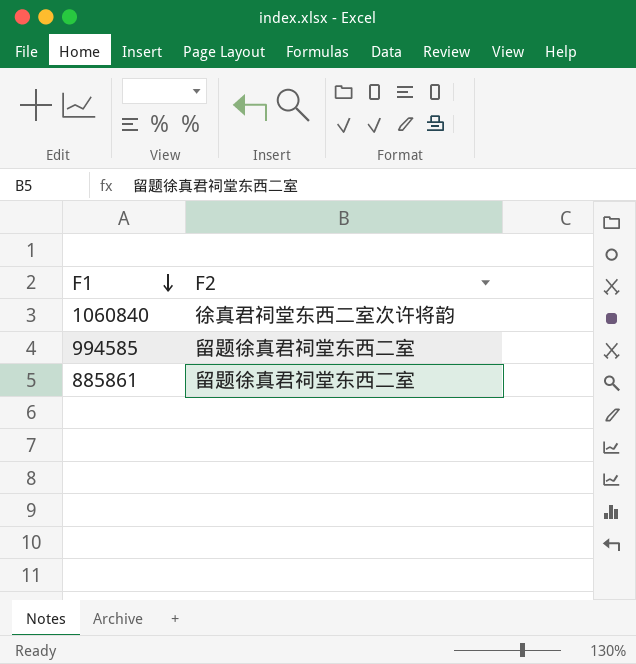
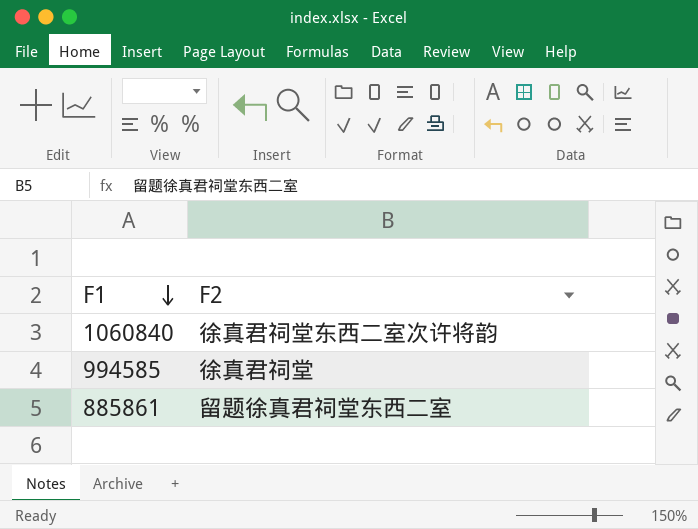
994585 | F2: 留题徐真君祠堂东西二室 -> 徐真君祠堂

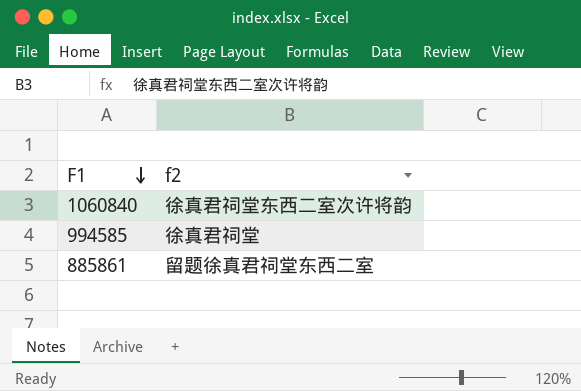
column name: F2 -> f2

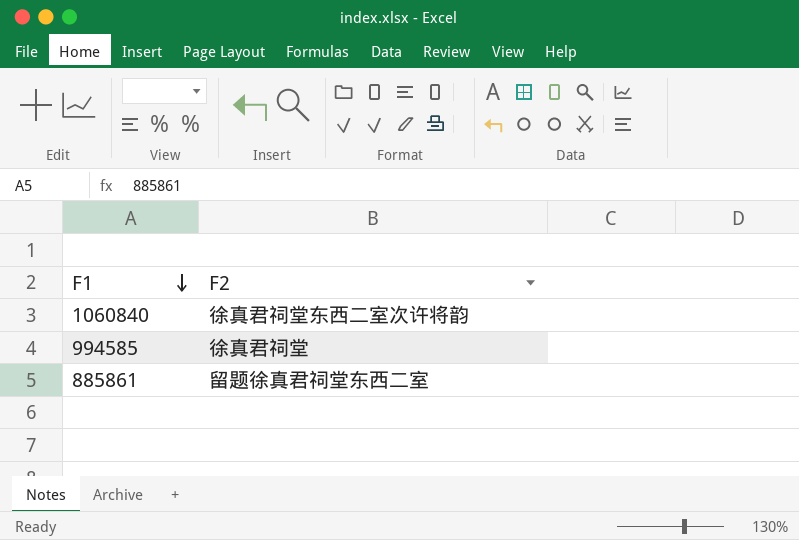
column name: f2 -> F2

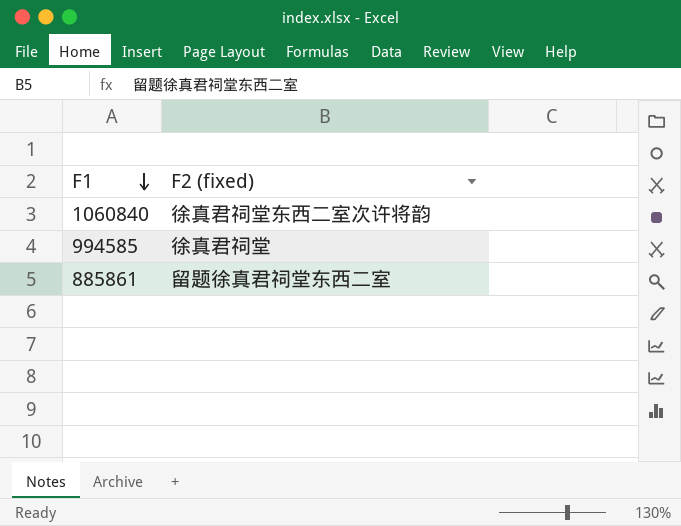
column name: F2 -> F2 (fixed)

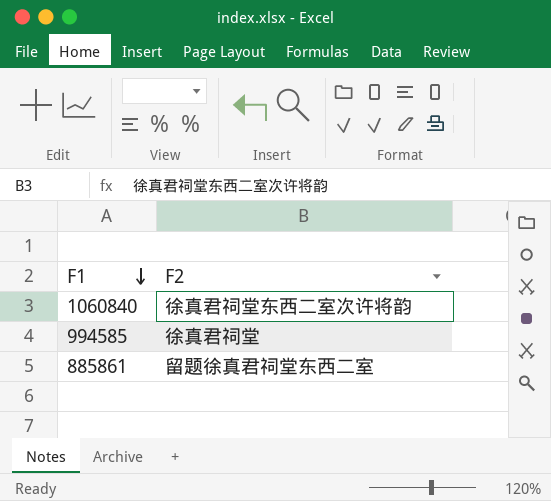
column name: F2 (fixed) -> F2

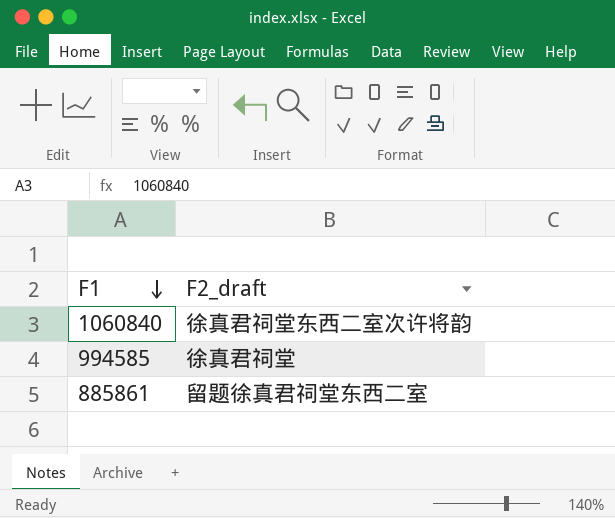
column name: F2 -> F2_draft

